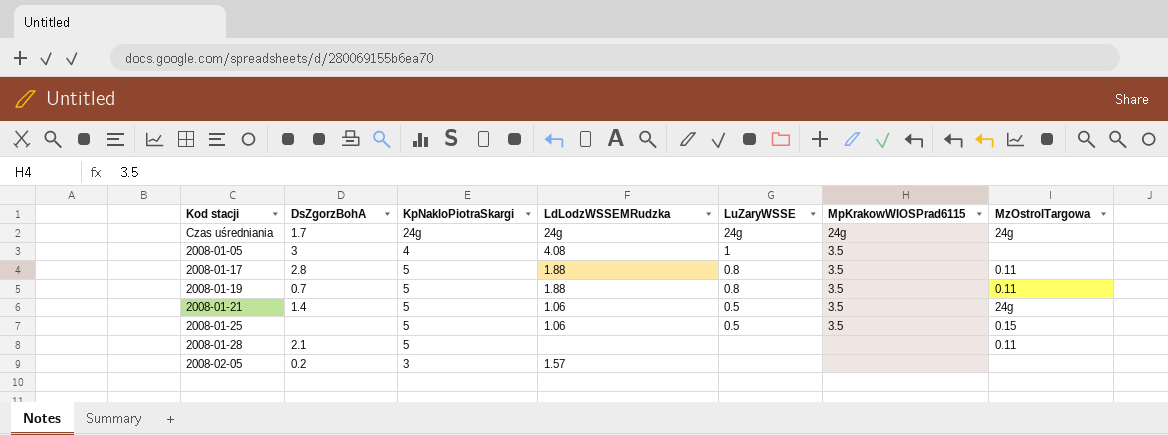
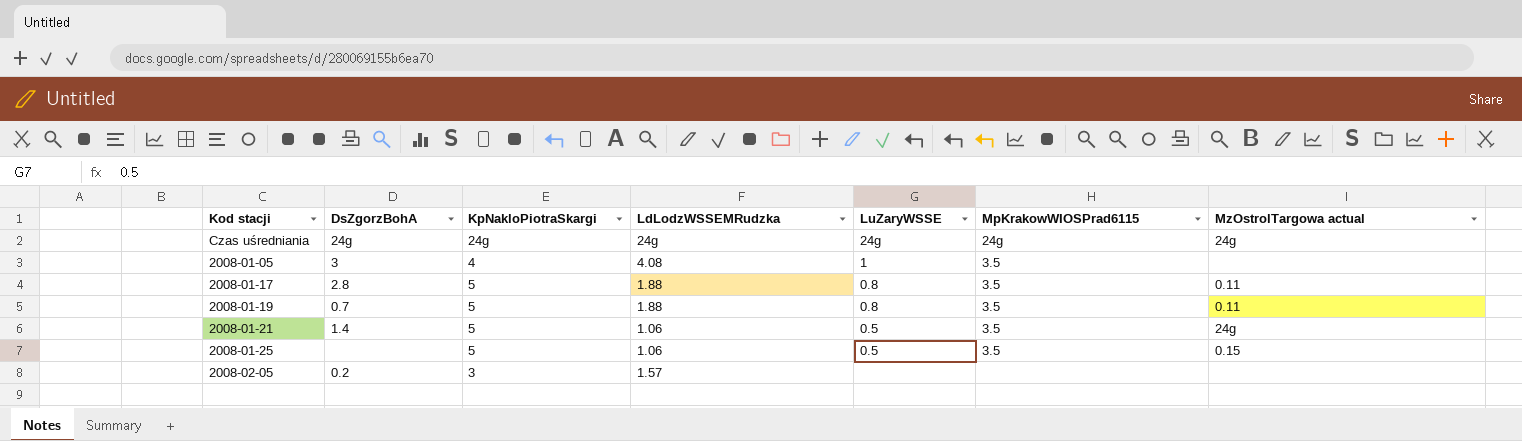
column name: MzOstrolTargowa -> MzOstrolTargowa actual
row 2008-01-28: 2.1 | 5 | none | none | none | 0.11 -> none
Czas uśredniania | DsZgorzBohA: 1.7 -> 24g

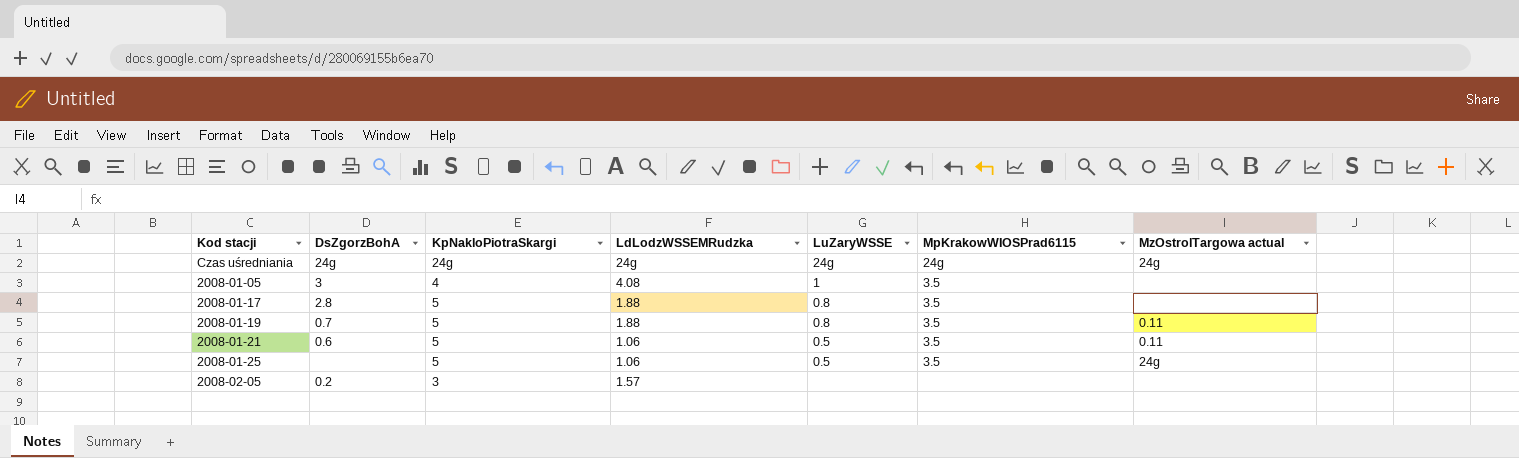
2008-01-17 | MzOstrolTargowa actual: 0.11 -> none
2008-01-21 | DsZgorzBohA: 1.4 -> 0.6
2008-01-21 | MzOstrolTargowa actual: 24g -> 0.11
2008-01-25 | MzOstrolTargowa actual: 0.15 -> 24g

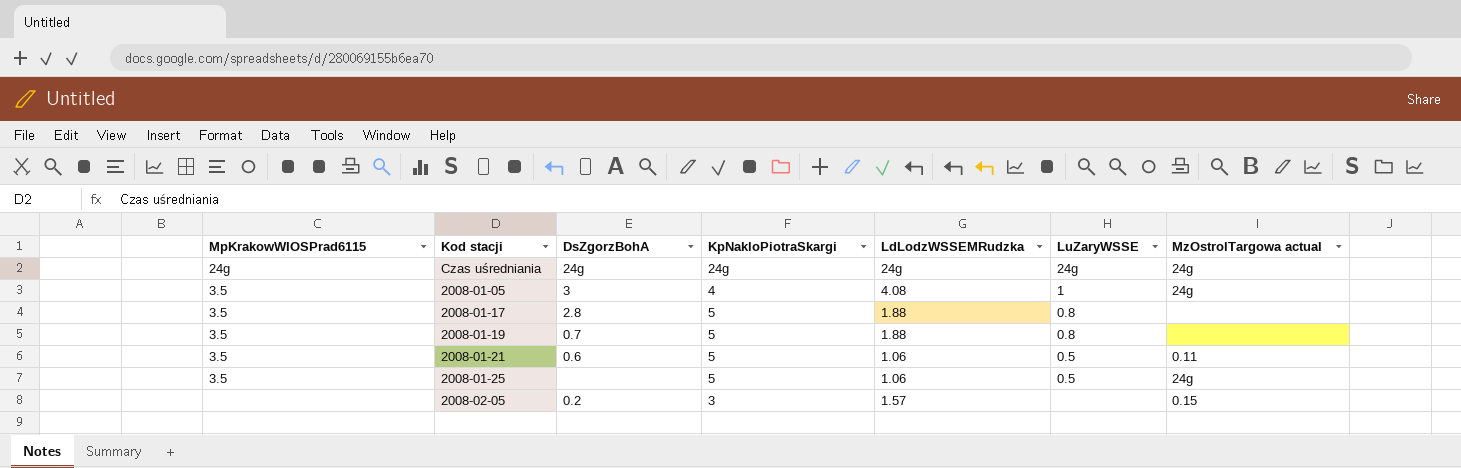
column MpKrakowWIOSPrad6115 | position: 6 -> 1
2008-01-05 | MzOstrolTargowa actual: none -> 24g
2008-01-19 | MzOstrolTargowa actual: 0.11 -> none
2008-02-05 | MzOstrolTargowa actual: none -> 0.15

